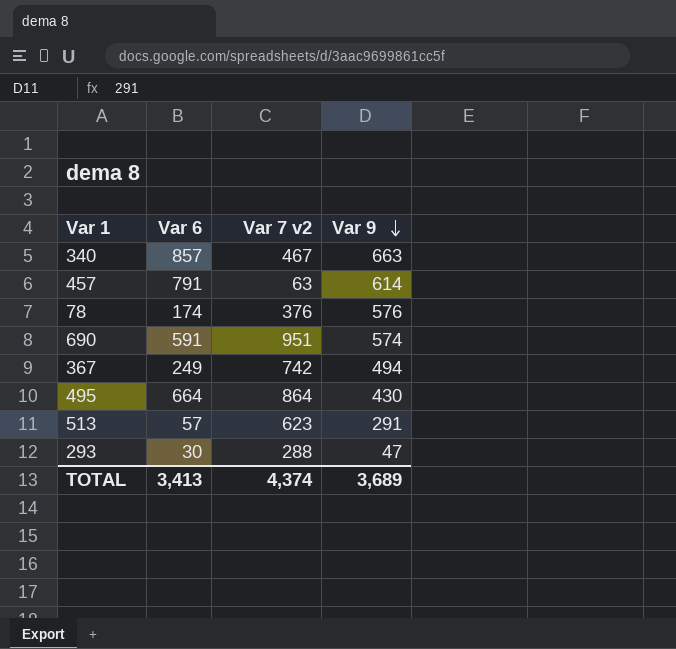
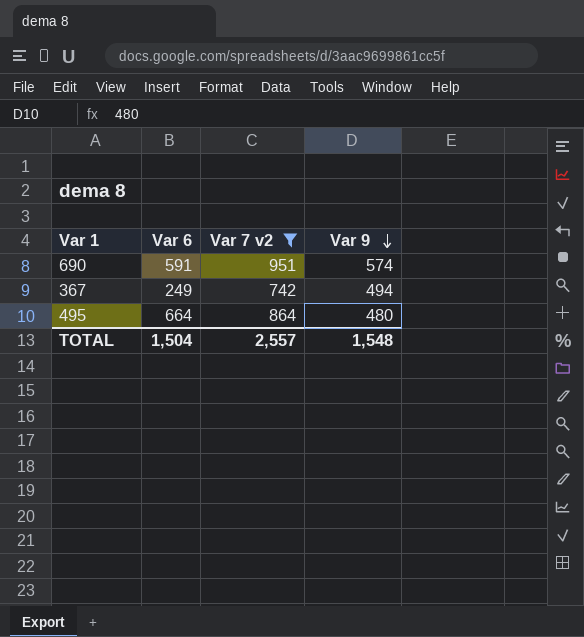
filter: none -> Var 7 v2 >= 742
495 | Var 9: 430 -> 480
TOTAL | Var 6: 3,413 -> 1,504
TOTAL | Var 7 v2: 4,374 -> 2,557
TOTAL | Var 9: 3,689 -> 1,548

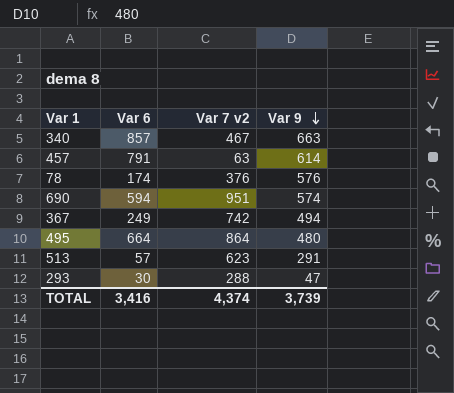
filter: Var 7 v2 >= 742 -> none
690 | Var 6: 591 -> 594
TOTAL | Var 6: 1,504 -> 3,416
TOTAL | Var 7 v2: 2,557 -> 4,374
TOTAL | Var 9: 1,548 -> 3,739

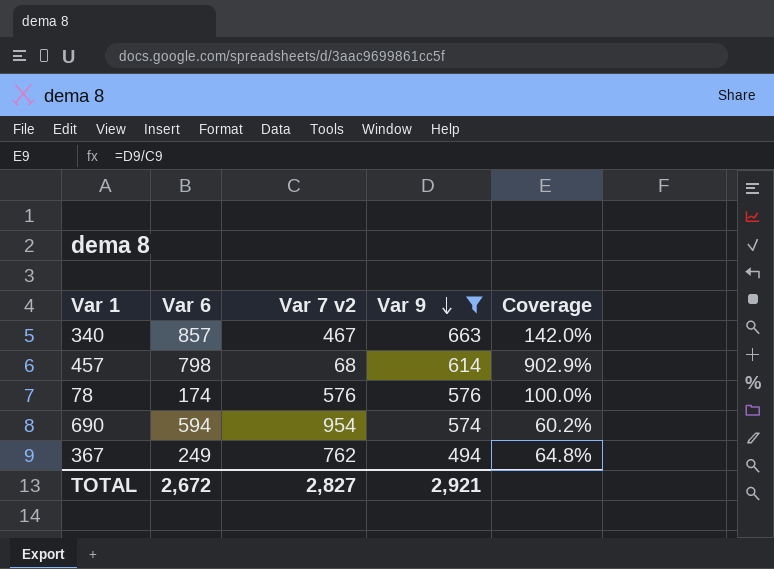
filter: none -> Var 9 >= 494
column Coverage | formula: none -> [Var 9] / [Var 7 v2]
457 | Var 6: 791 -> 798
457 | Var 7 v2: 63 -> 68
78 | Var 7 v2: 376 -> 576
690 | Var 7 v2: 951 -> 954
367 | Var 7 v2: 742 -> 762
TOTAL | Var 6: 3,416 -> 2,672
TOTAL | Var 7 v2: 4,374 -> 2,827
TOTAL | Var 9: 3,739 -> 2,921

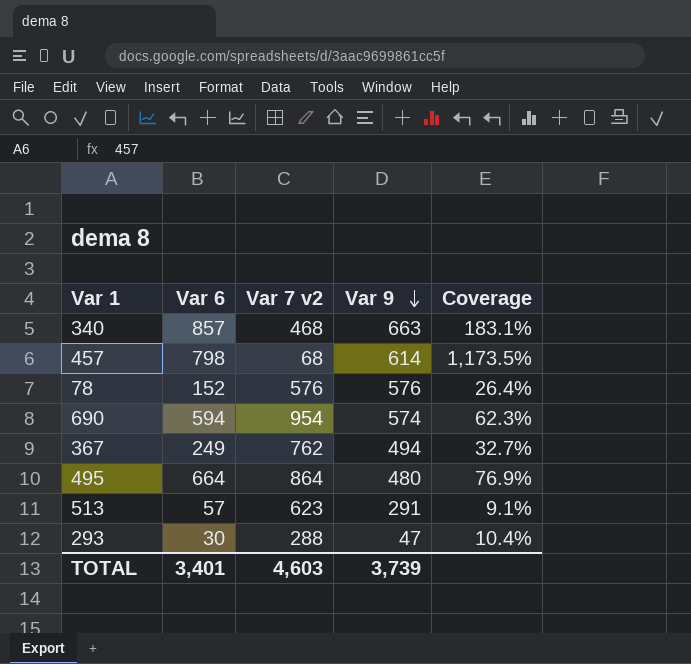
filter: Var 9 >= 494 -> none
column Coverage | formula: [Var 9] / [Var 7 v2] -> [Var 6] / [Var 7 v2]
340 | Var 7 v2: 467 -> 468
78 | Var 6: 174 -> 152
TOTAL | Var 6: 2,672 -> 3,401
TOTAL | Var 7 v2: 2,827 -> 4,603
TOTAL | Var 9: 2,921 -> 3,739

